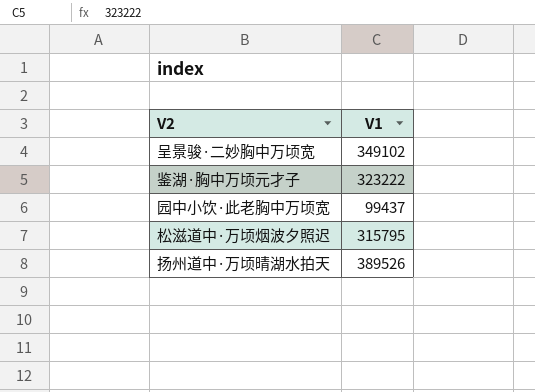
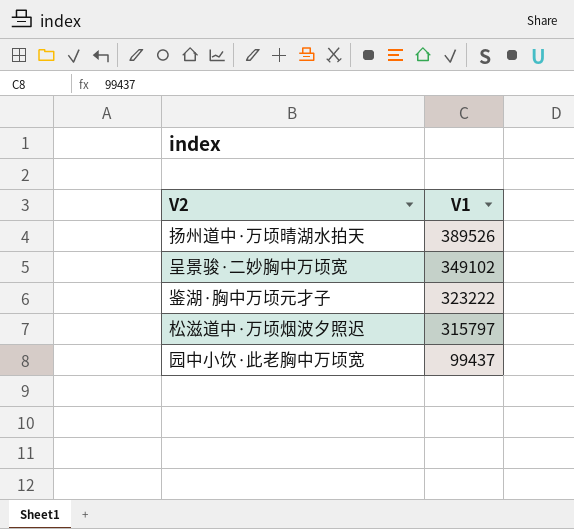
row order: none -> V1 descending
松滋道中·万顷烟波夕照迟 | V1: 315795 -> 315797

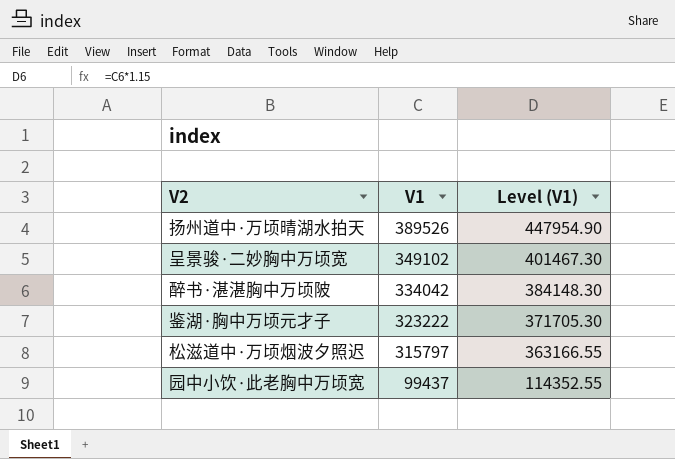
column Level (V1) | formula: none -> [V1] * 1.15
row 醉书·湛湛胸中万顷陂: none -> 334042 | 384148.30

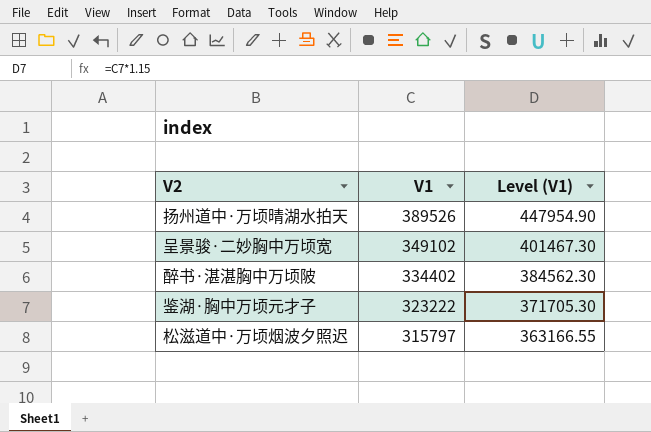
row 园中小饮·此老胸中万顷宽: 99437 | 114352.55 -> none
醉书·湛湛胸中万顷陂 | V1: 334042 -> 334402
醉书·湛湛胸中万顷陂 | Level (V1): 384148.30 -> 384562.30

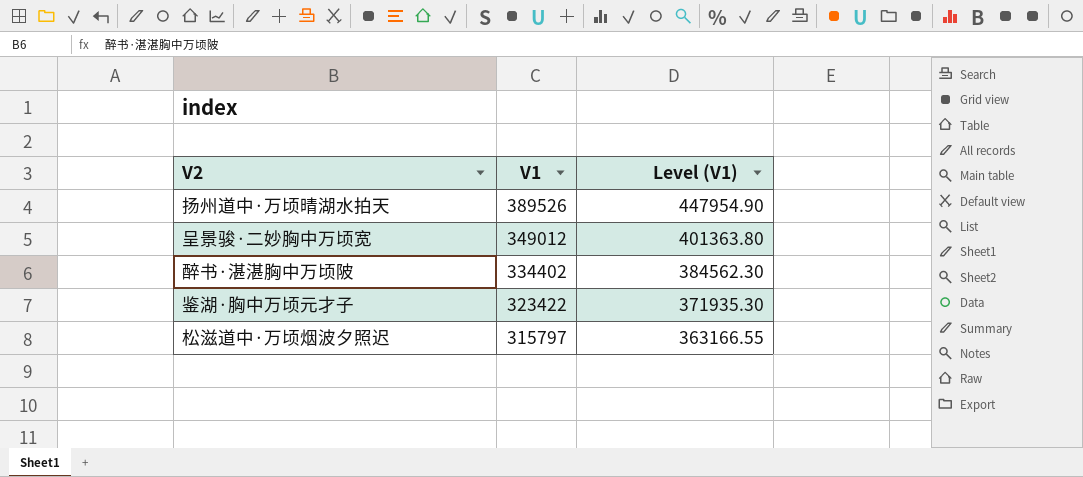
呈景骏·二妙胸中万顷宽 | V1: 349102 -> 349012
呈景骏·二妙胸中万顷宽 | Level (V1): 401467.30 -> 401363.80
鉴湖·胸中万顷元才子 | V1: 323222 -> 323422
鉴湖·胸中万顷元才子 | Level (V1): 371705.30 -> 371935.30

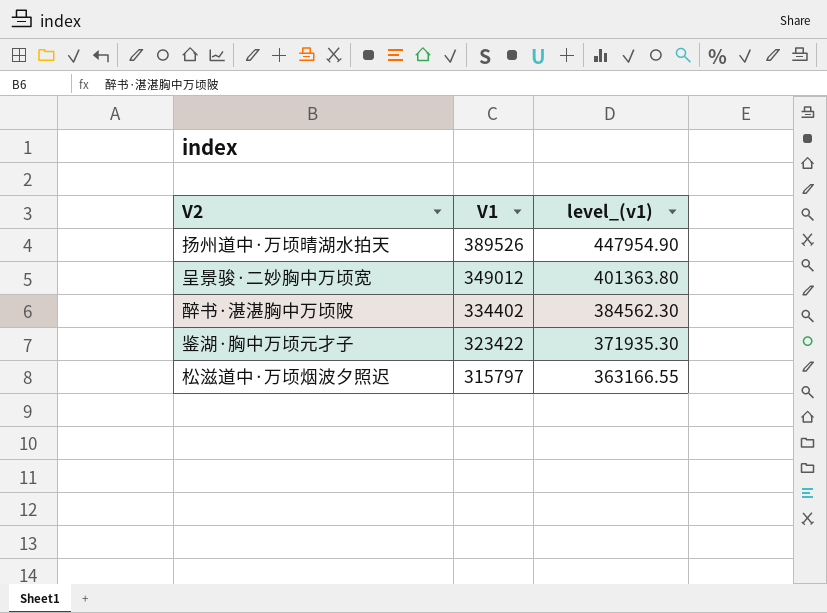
column name: Level (V1) -> level_(v1)

